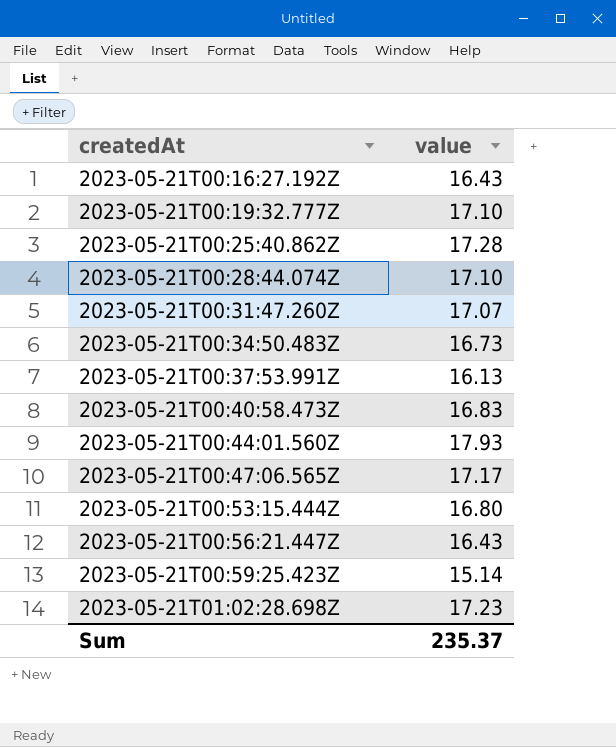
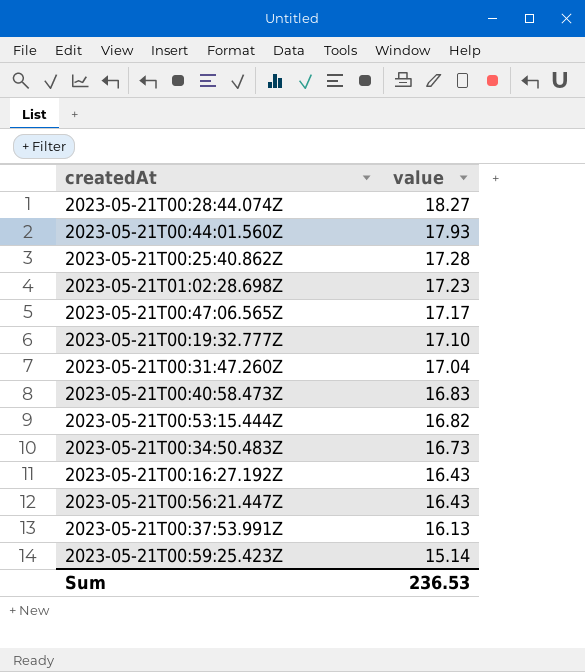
row order: createdAt ascending -> value descending
2023-05-21T00:28:44.074Z | value: 17.10 -> 18.27
2023-05-21T00:31:47.260Z | value: 17.07 -> 17.04
2023-05-21T00:53:15.444Z | value: 16.80 -> 16.82
Sum | value: 235.37 -> 236.53

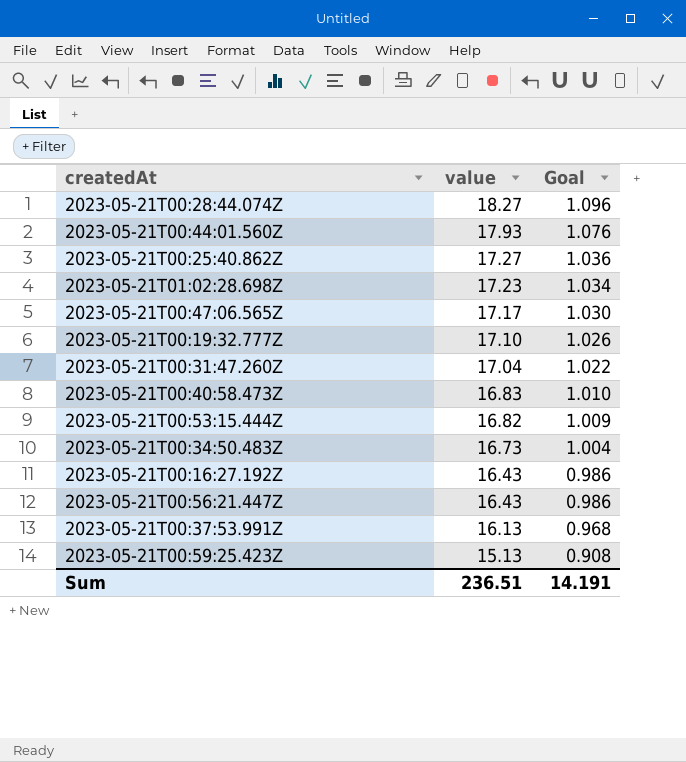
column Goal | formula: none -> [value] * 0.06
2023-05-21T00:25:40.862Z | value: 17.28 -> 17.27
2023-05-21T00:59:25.423Z | value: 15.14 -> 15.13
Sum | value: 236.53 -> 236.51

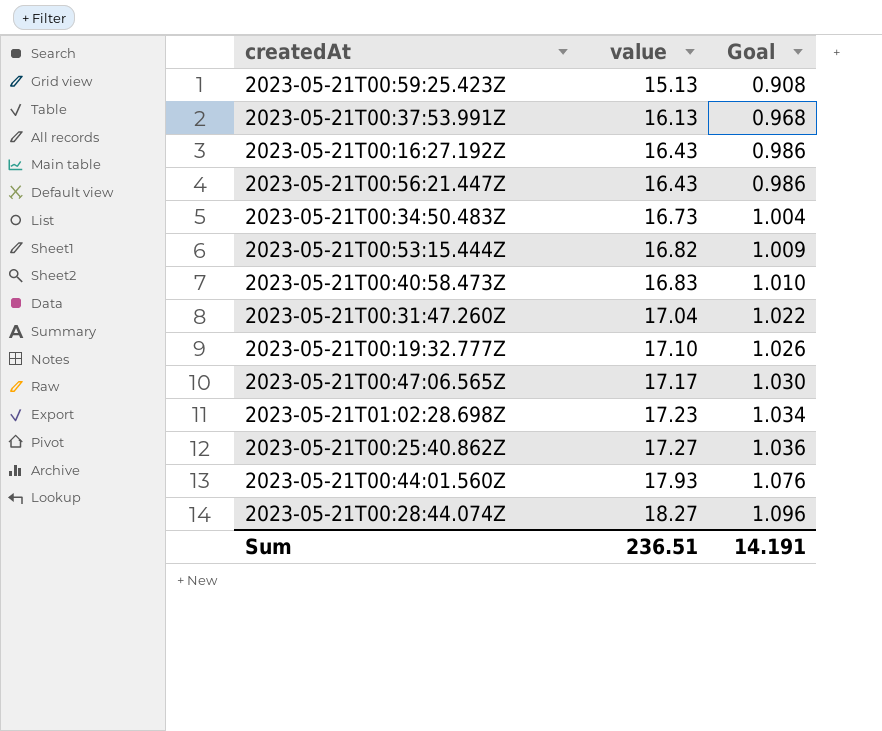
row order: value descending -> value ascending

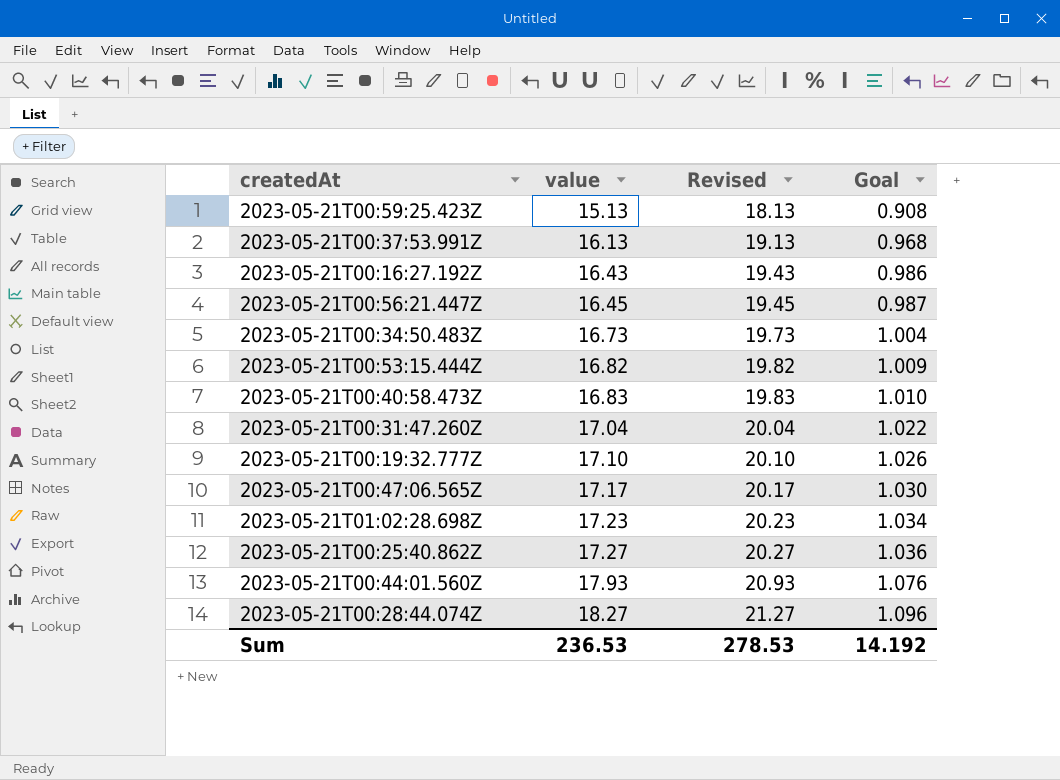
column Revised | formula: none -> [value] + 3
2023-05-21T00:56:21.447Z | value: 16.43 -> 16.45
2023-05-21T00:56:21.447Z | Goal: 0.986 -> 0.987
Sum | value: 236.51 -> 236.53
Sum | Goal: 14.191 -> 14.192

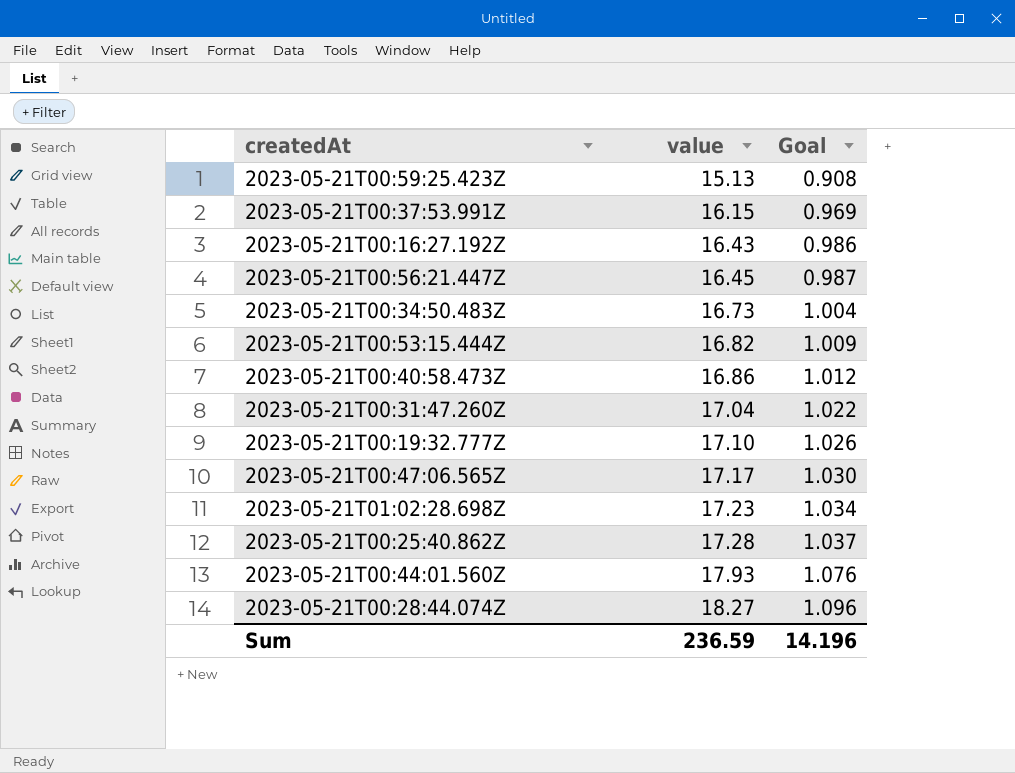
column Revised | formula: [value] + 3 -> none
2023-05-21T00:37:53.991Z | value: 16.13 -> 16.15
2023-05-21T00:37:53.991Z | Goal: 0.968 -> 0.969
2023-05-21T00:40:58.473Z | value: 16.83 -> 16.86
2023-05-21T00:40:58.473Z | Goal: 1.010 -> 1.012
2023-05-21T00:25:40.862Z | value: 17.27 -> 17.28
2023-05-21T00:25:40.862Z | Goal: 1.036 -> 1.037
Sum | value: 236.53 -> 236.59
Sum | Goal: 14.192 -> 14.196

